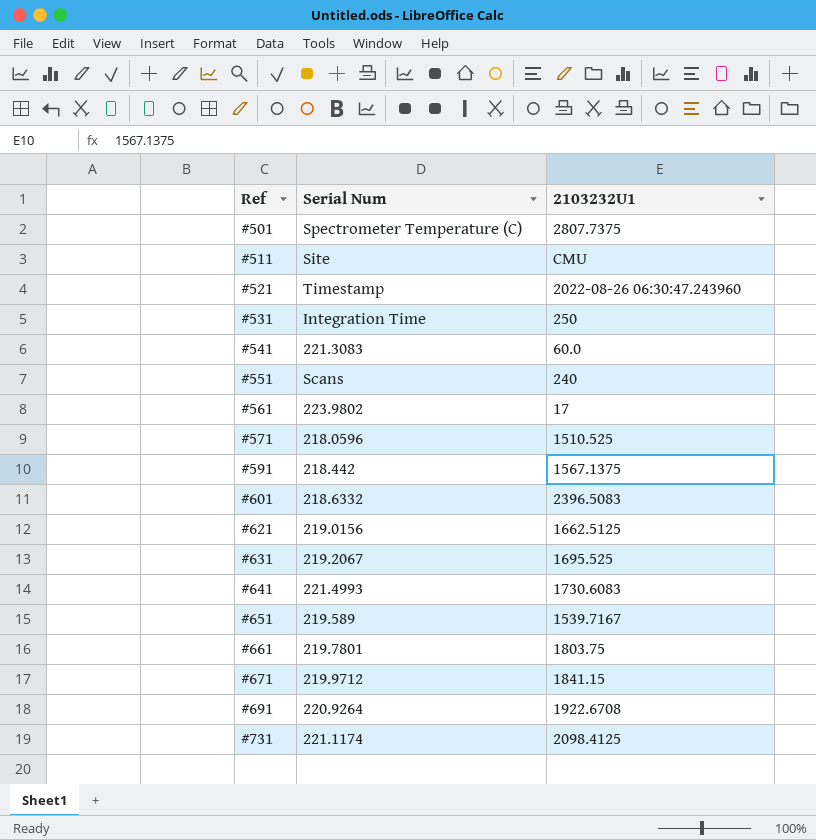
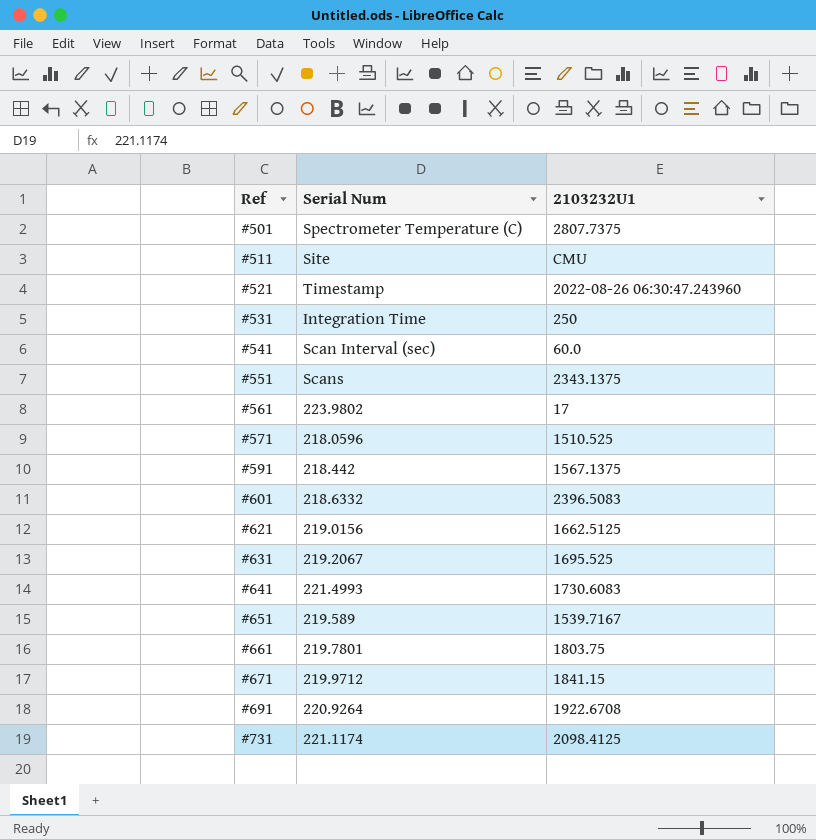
#541 | Serial Num: 221.3083 -> Scan Interval (sec)
#551 | 2103232U1: 240 -> 2343.1375

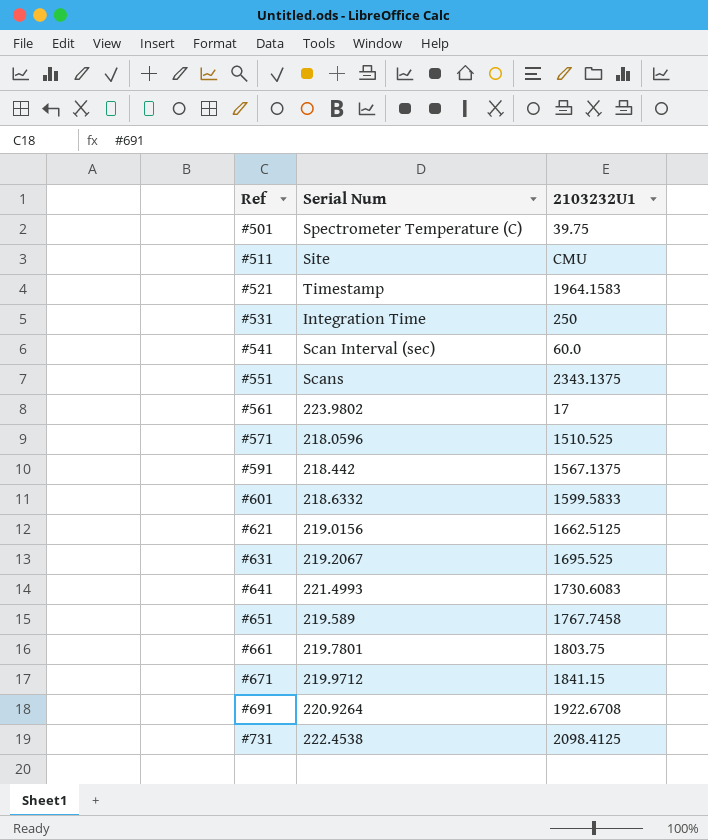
#501 | 2103232U1: 2807.7375 -> 39.75
#521 | 2103232U1: 2022-08-26 06:30:47.243960 -> 1964.1583
#601 | 2103232U1: 2396.5083 -> 1599.5833
#651 | 2103232U1: 1539.7167 -> 1767.7458
#731 | Serial Num: 221.1174 -> 222.4538

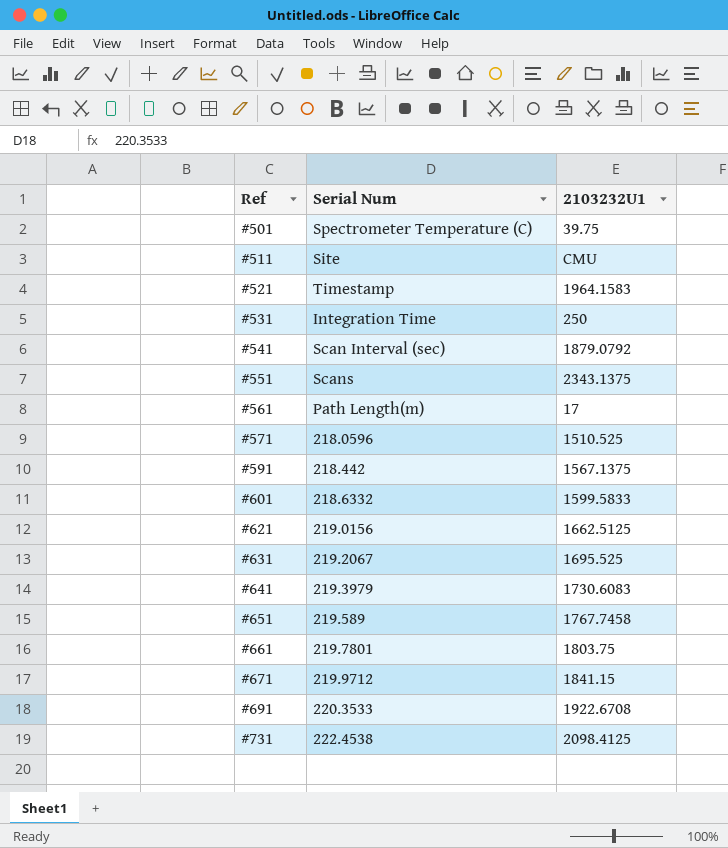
#541 | 2103232U1: 60.0 -> 1879.0792
#561 | Serial Num: 223.9802 -> Path Length(m)
#641 | Serial Num: 221.4993 -> 219.3979
#691 | Serial Num: 220.9264 -> 220.3533

